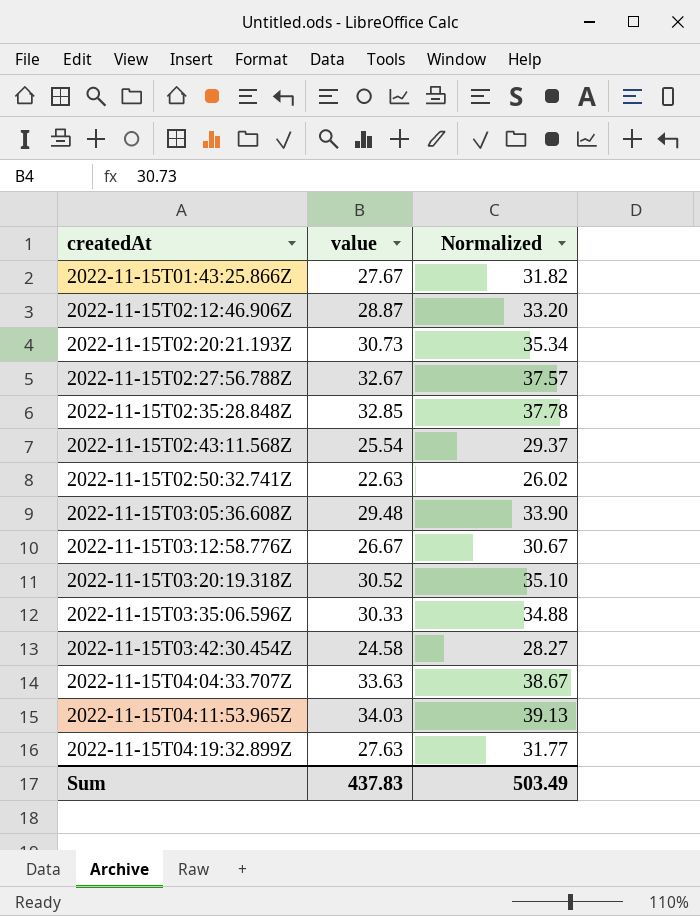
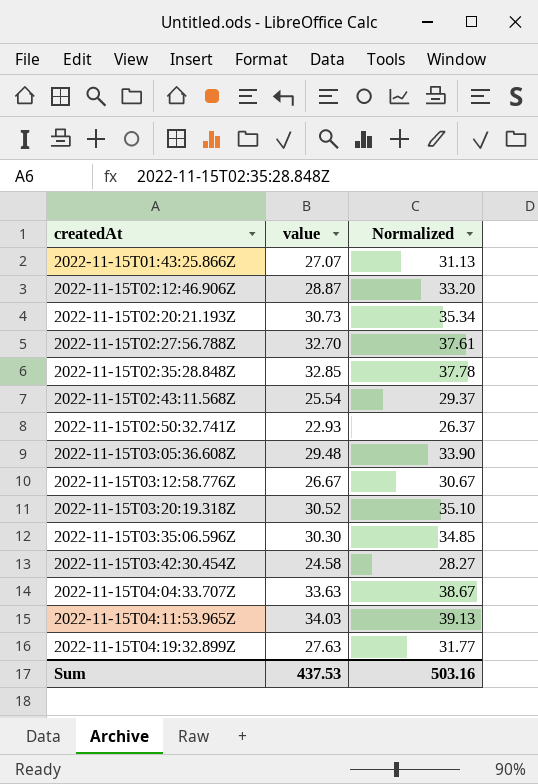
2022-11-15T01:43:25.866Z | value: 27.67 -> 27.07
2022-11-15T01:43:25.866Z | Normalized: 31.82 -> 31.13
2022-11-15T02:27:56.788Z | value: 32.67 -> 32.70
2022-11-15T02:27:56.788Z | Normalized: 37.57 -> 37.61
2022-11-15T02:50:32.741Z | value: 22.63 -> 22.93
2022-11-15T02:50:32.741Z | Normalized: 26.02 -> 26.37
2022-11-15T03:35:06.596Z | value: 30.33 -> 30.30
2022-11-15T03:35:06.596Z | Normalized: 34.88 -> 34.85
Sum | value: 437.83 -> 437.53
Sum | Normalized: 503.49 -> 503.16

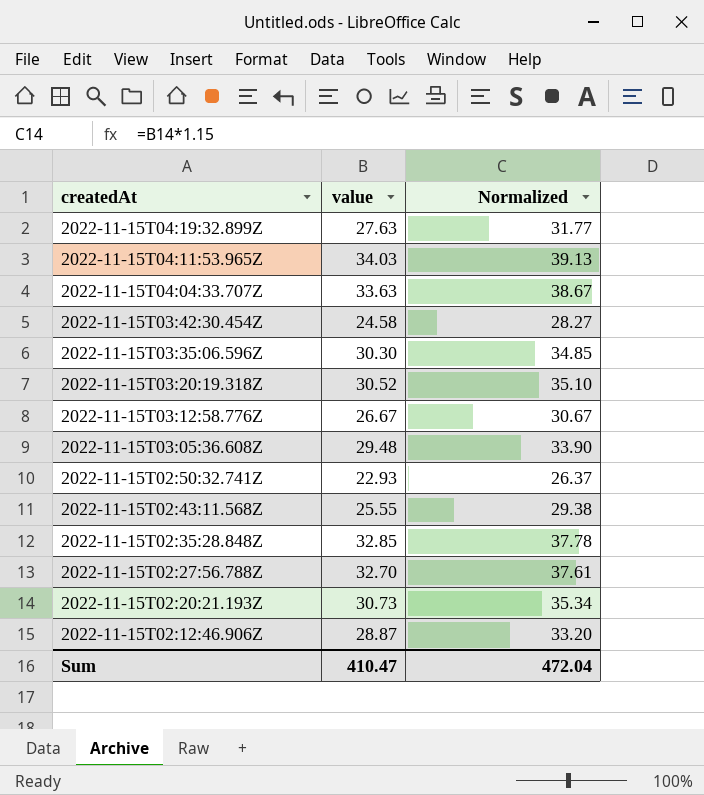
row order: createdAt ascending -> createdAt descending
row 2022-11-15T01:43:25.866Z: 27.07 | 31.13 -> none
2022-11-15T02:43:11.568Z | value: 25.54 -> 25.55
2022-11-15T02:43:11.568Z | Normalized: 29.37 -> 29.38
Sum | value: 437.53 -> 410.47
Sum | Normalized: 503.16 -> 472.04

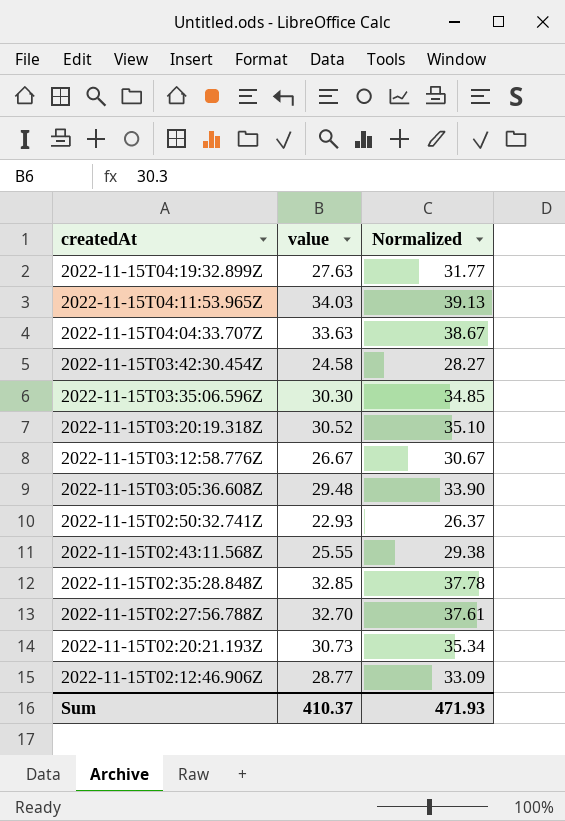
2022-11-15T02:12:46.906Z | value: 28.87 -> 28.77
2022-11-15T02:12:46.906Z | Normalized: 33.20 -> 33.09
Sum | value: 410.47 -> 410.37
Sum | Normalized: 472.04 -> 471.93

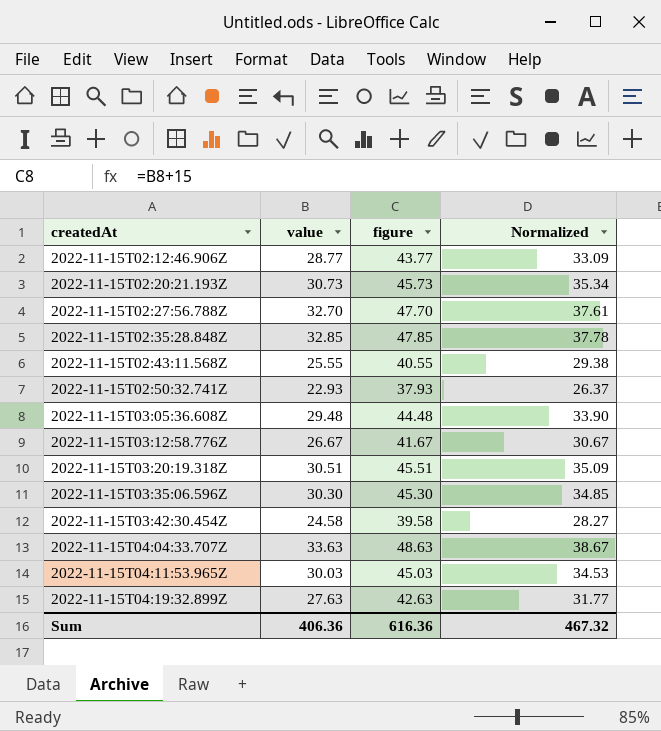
row order: createdAt descending -> createdAt ascending
column figure | formula: none -> [value] + 15
2022-11-15T03:20:19.318Z | value: 30.52 -> 30.51
2022-11-15T03:20:19.318Z | Normalized: 35.10 -> 35.09
2022-11-15T04:11:53.965Z | value: 34.03 -> 30.03
2022-11-15T04:11:53.965Z | Normalized: 39.13 -> 34.53
Sum | value: 410.37 -> 406.36
Sum | Normalized: 471.93 -> 467.32

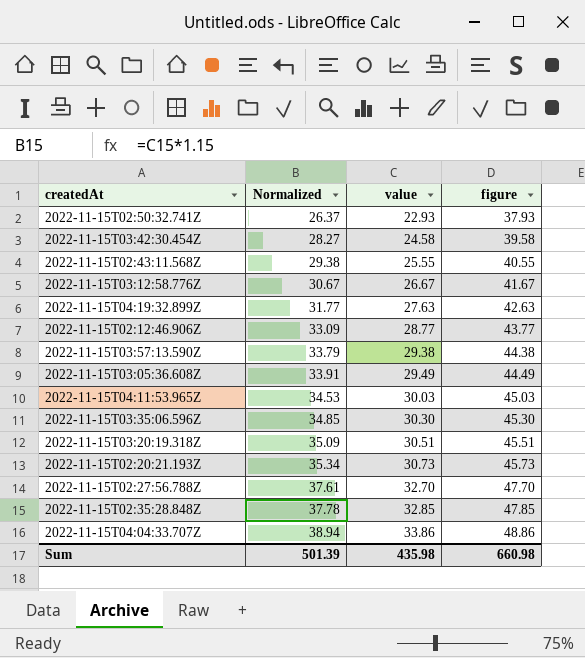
row order: createdAt ascending -> Normalized ascending
column Normalized | position: 4 -> 2
row 2022-11-15T03:57:13.590Z: none -> 33.79 | 29.38 | 44.38
2022-11-15T03:05:36.608Z | Normalized: 33.90 -> 33.91
2022-11-15T03:05:36.608Z | value: 29.48 -> 29.49
2022-11-15T03:05:36.608Z | figure: 44.48 -> 44.49
2022-11-15T04:04:33.707Z | Normalized: 38.67 -> 38.94
2022-11-15T04:04:33.707Z | value: 33.63 -> 33.86
2022-11-15T04:04:33.707Z | figure: 48.63 -> 48.86
Sum | Normalized: 467.32 -> 501.39
Sum | value: 406.36 -> 435.98
Sum | figure: 616.36 -> 660.98

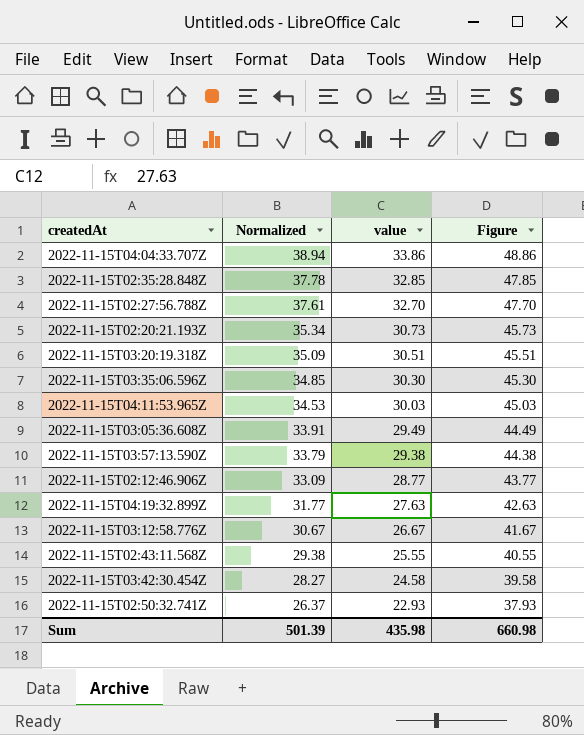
row order: Normalized ascending -> Normalized descending
column name: figure -> Figure

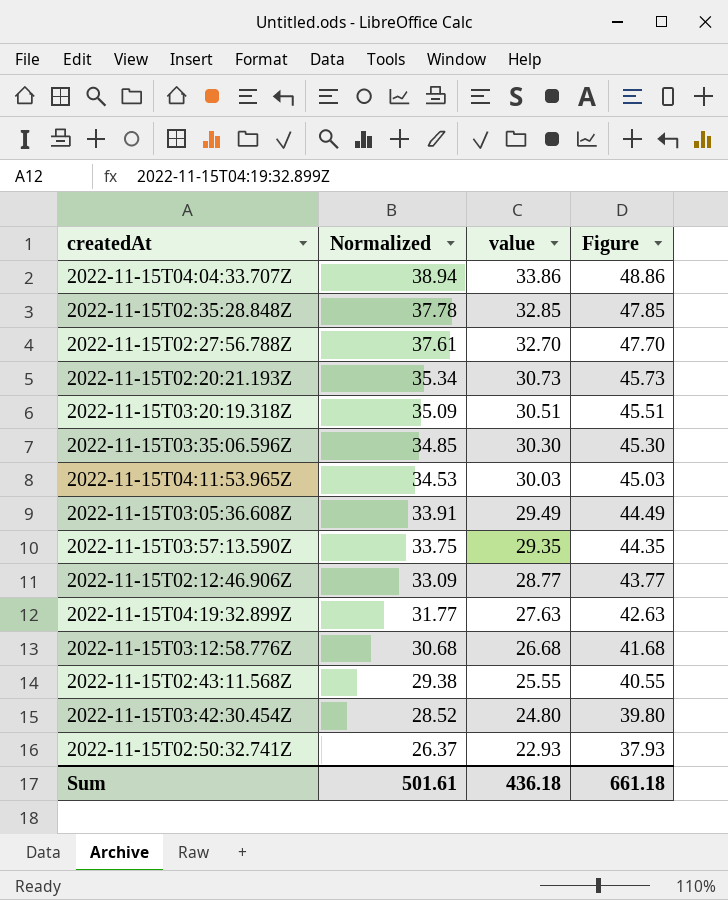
2022-11-15T03:57:13.590Z | Normalized: 33.79 -> 33.75
2022-11-15T03:57:13.590Z | value: 29.38 -> 29.35
2022-11-15T03:57:13.590Z | Figure: 44.38 -> 44.35
2022-11-15T03:12:58.776Z | Normalized: 30.67 -> 30.68
2022-11-15T03:12:58.776Z | value: 26.67 -> 26.68
2022-11-15T03:12:58.776Z | Figure: 41.67 -> 41.68
2022-11-15T03:42:30.454Z | Normalized: 28.27 -> 28.52
2022-11-15T03:42:30.454Z | value: 24.58 -> 24.80
2022-11-15T03:42:30.454Z | Figure: 39.58 -> 39.80
Sum | Normalized: 501.39 -> 501.61
Sum | value: 435.98 -> 436.18
Sum | Figure: 660.98 -> 661.18

